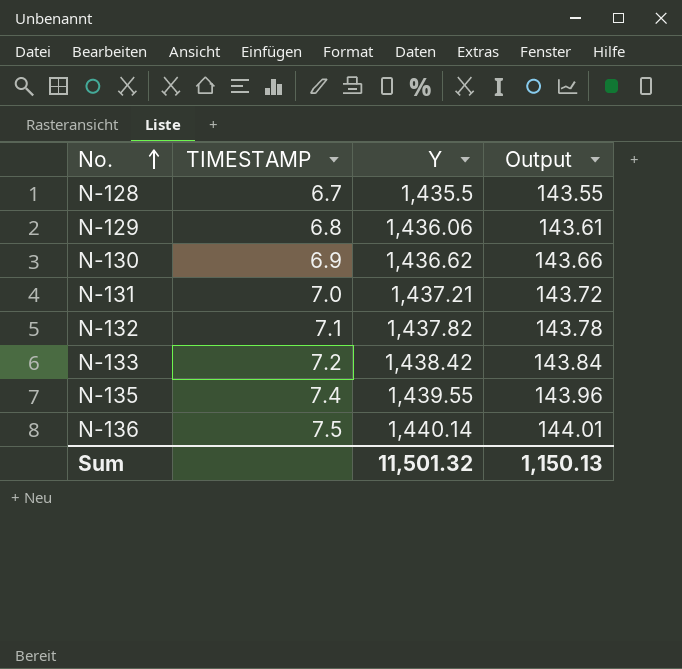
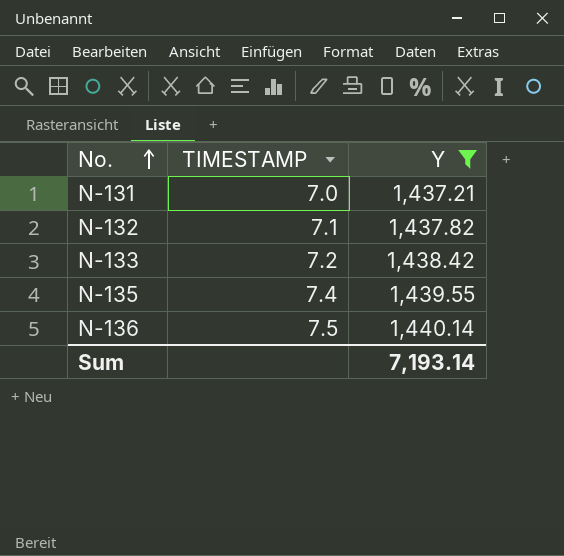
filter: none -> Y >= 1,437.21
column Output | formula: [Y] * 0.1 -> none
Sum | Y: 11,501.32 -> 7,193.14

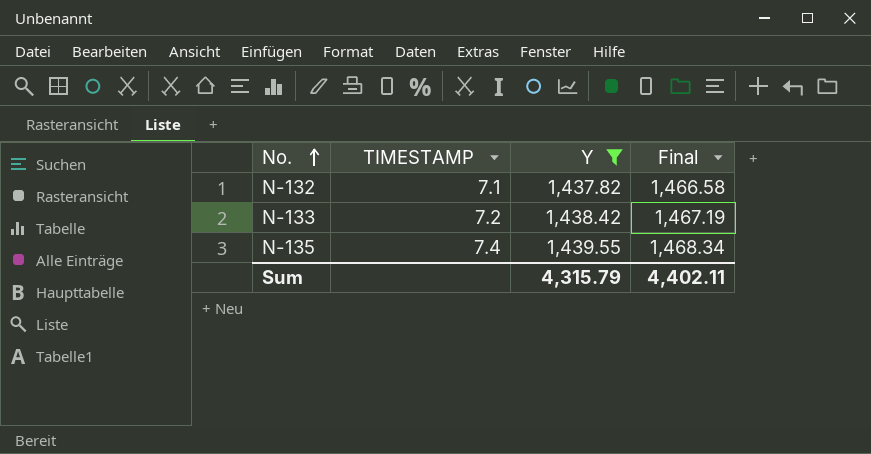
column Final | formula: none -> [Y] * 1.02
row N-131: 7.0 | 1,437.21 -> none
row N-136: 7.5 | 1,440.14 -> none
Sum | Y: 7,193.14 -> 4,315.79

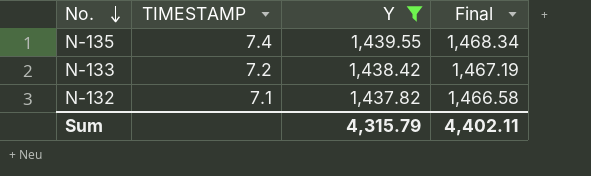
row order: No. ascending -> No. descending

